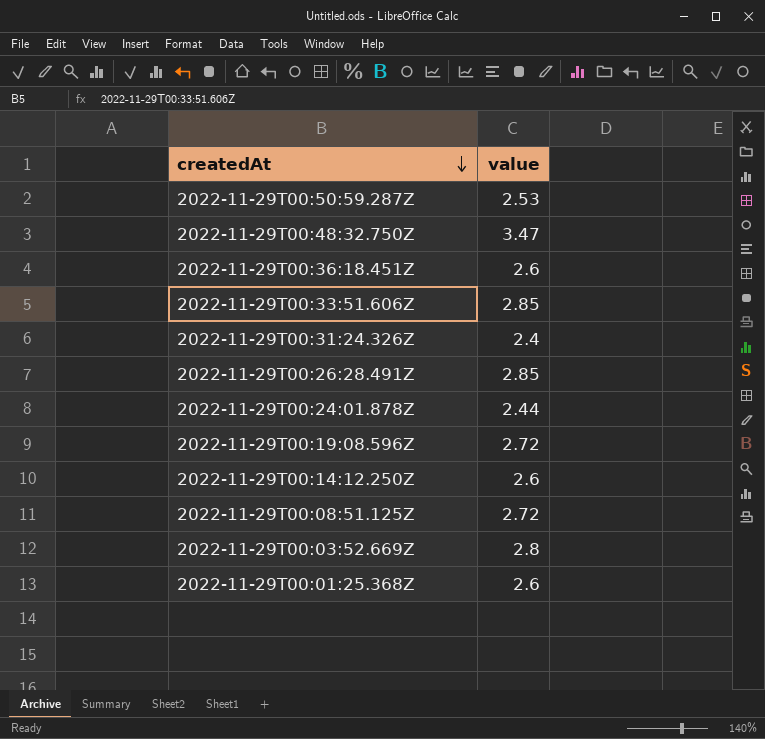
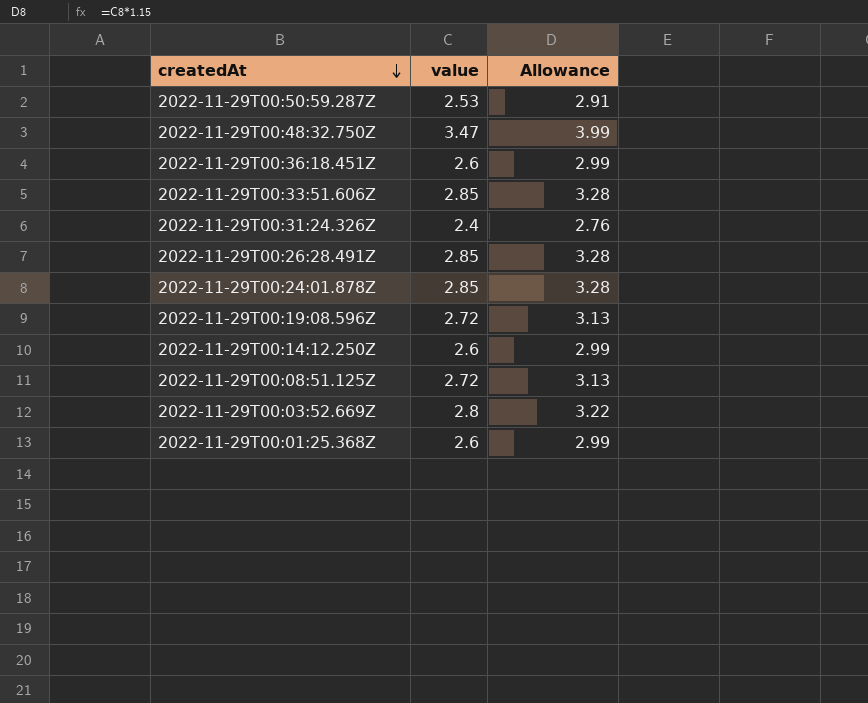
column Allowance | formula: none -> [value] * 1.15
2022-11-29T00:24:01.878Z | value: 2.44 -> 2.85

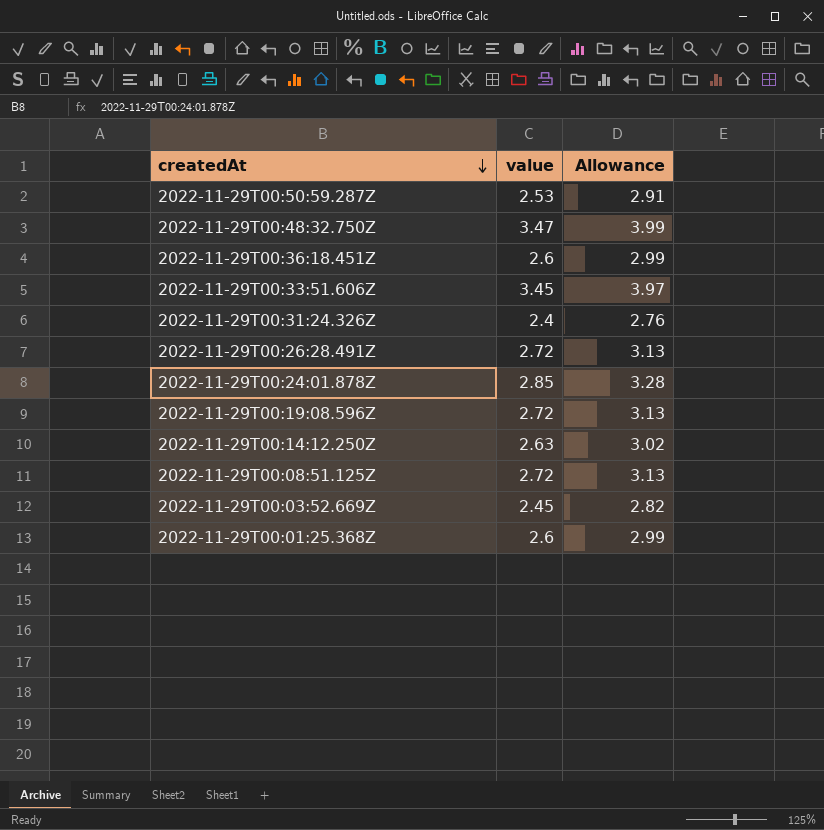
2022-11-29T00:33:51.606Z | value: 2.85 -> 3.45
2022-11-29T00:33:51.606Z | Allowance: 3.28 -> 3.97
2022-11-29T00:26:28.491Z | value: 2.85 -> 2.72
2022-11-29T00:26:28.491Z | Allowance: 3.28 -> 3.13
2022-11-29T00:14:12.250Z | value: 2.6 -> 2.63
2022-11-29T00:14:12.250Z | Allowance: 2.99 -> 3.02
2022-11-29T00:03:52.669Z | value: 2.8 -> 2.45
2022-11-29T00:03:52.669Z | Allowance: 3.22 -> 2.82

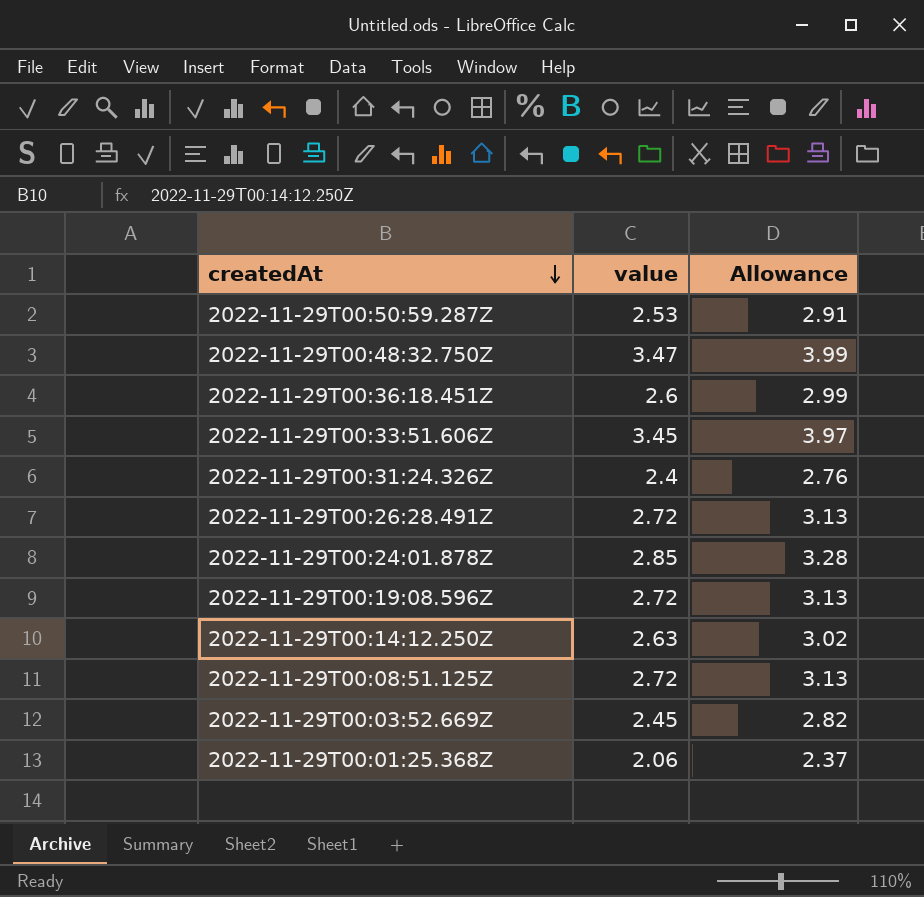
2022-11-29T00:01:25.368Z | value: 2.6 -> 2.06
2022-11-29T00:01:25.368Z | Allowance: 2.99 -> 2.37

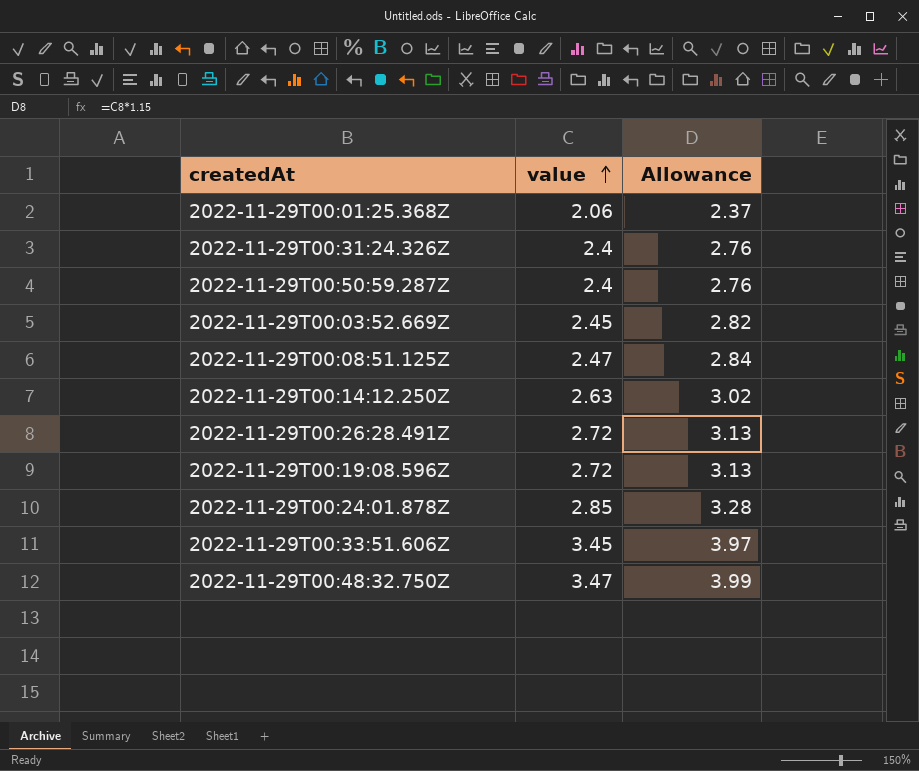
row order: createdAt descending -> value ascending
row 2022-11-29T00:36:18.451Z: 2.6 | 2.99 -> none
2022-11-29T00:50:59.287Z | value: 2.53 -> 2.4
2022-11-29T00:50:59.287Z | Allowance: 2.91 -> 2.76
2022-11-29T00:08:51.125Z | value: 2.72 -> 2.47
2022-11-29T00:08:51.125Z | Allowance: 3.13 -> 2.84

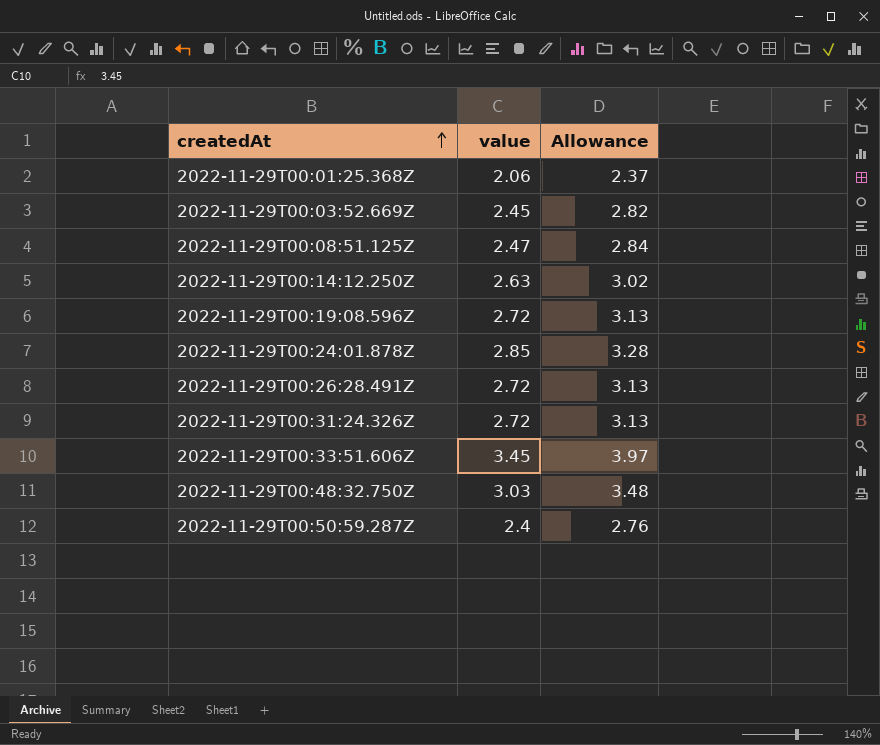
row order: value ascending -> createdAt ascending
2022-11-29T00:31:24.326Z | value: 2.4 -> 2.72
2022-11-29T00:31:24.326Z | Allowance: 2.76 -> 3.13
2022-11-29T00:48:32.750Z | value: 3.47 -> 3.03
2022-11-29T00:48:32.750Z | Allowance: 3.99 -> 3.48

